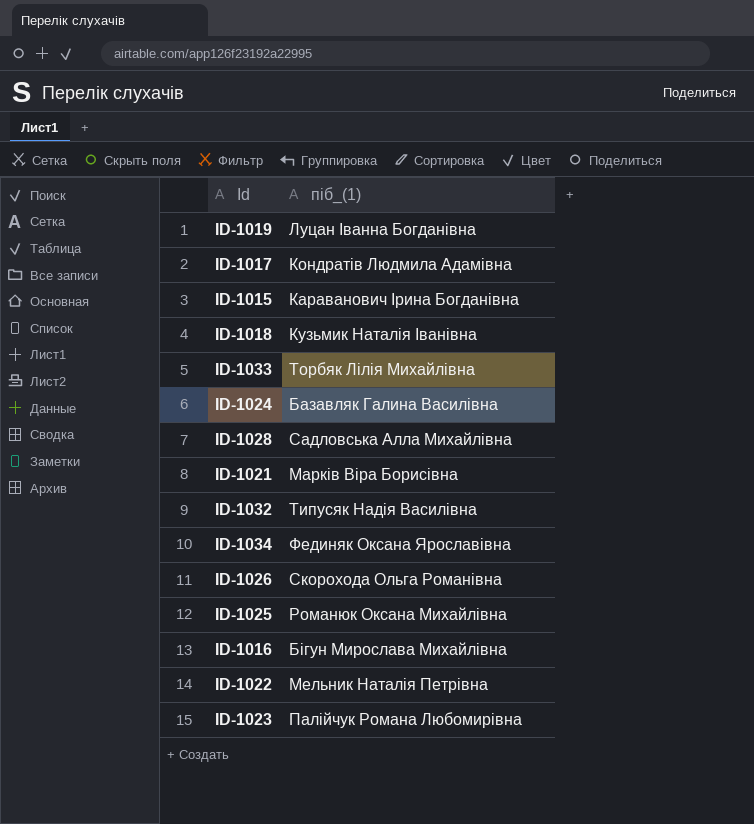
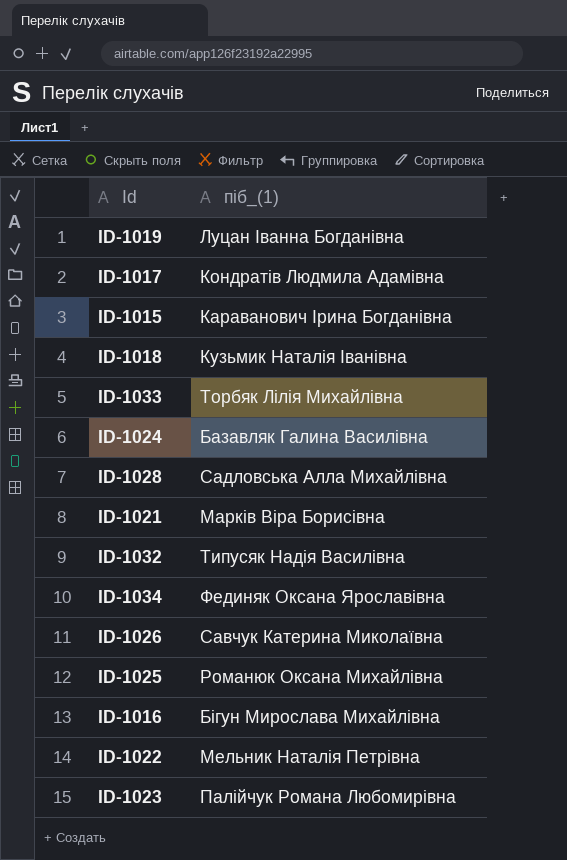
ID-1026 | піб_(1): Скорохода Ольга Романівна -> Савчук Катерина Миколаївна

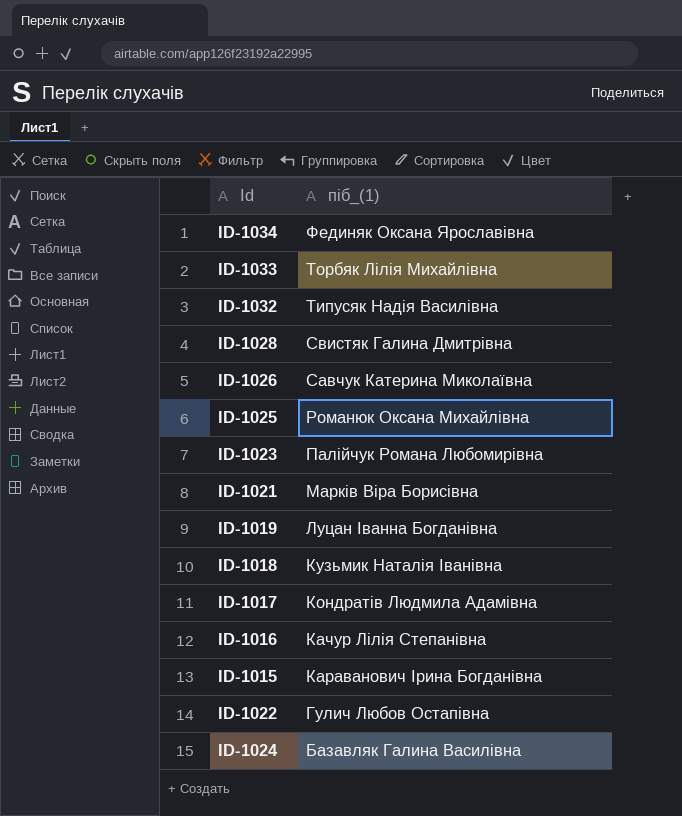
row order: none -> піб_(1) descending
ID-1028 | піб_(1): Садловська Алла Михайлівна -> Свистяк Галина Дмитрівна
ID-1016 | піб_(1): Бігун Мирослава Михайлівна -> Качур Лілія Степанівна
ID-1022 | піб_(1): Мельник Наталія Петрівна -> Гулич Любов Остапівна

